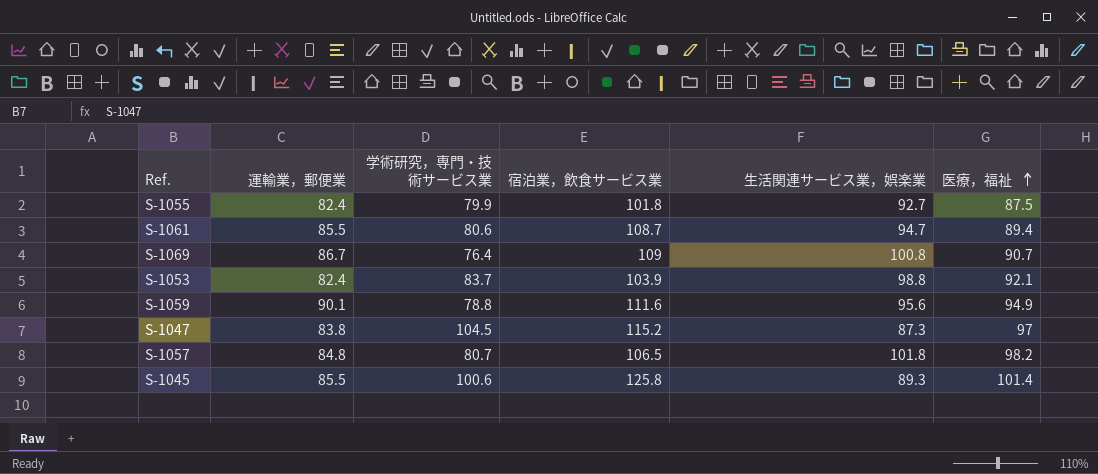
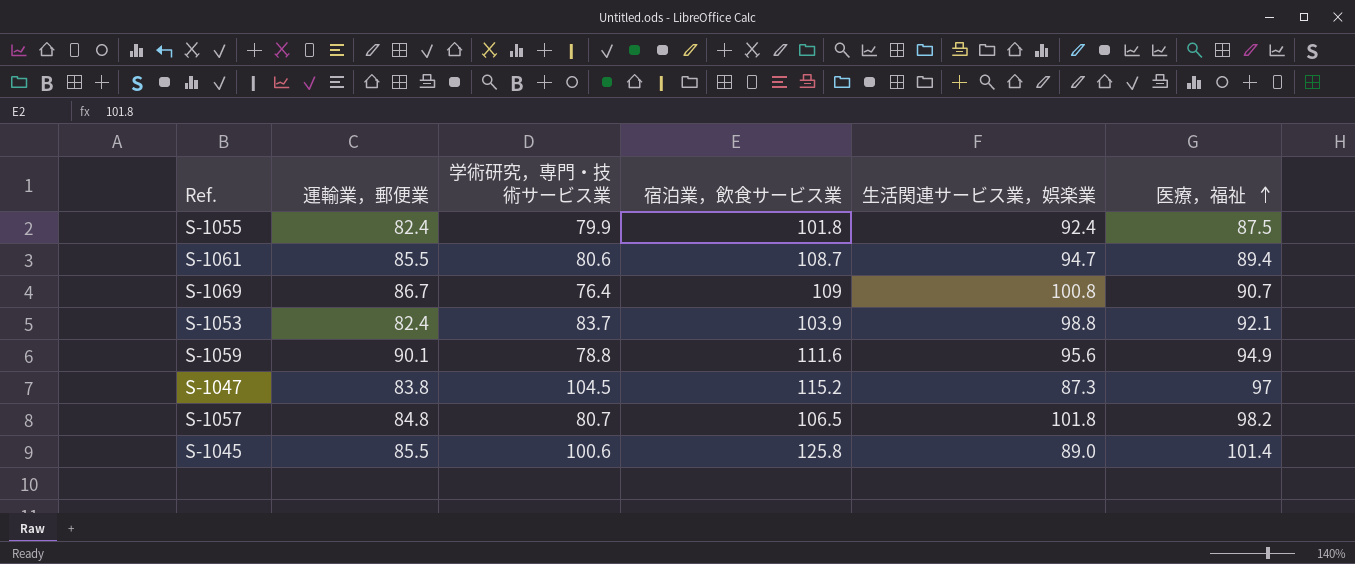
S-1055 | 生活関連サービス業，娯楽業: 92.7 -> 92.4
S-1045 | 生活関連サービス業，娯楽業: 89.3 -> 89.0

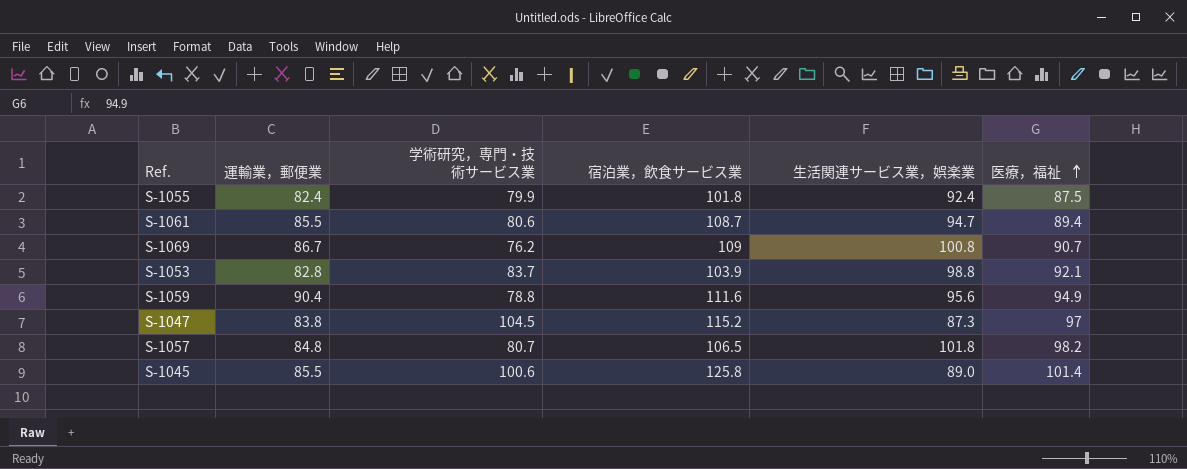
S-1069 | 学術研究，専門・技術サービス業: 76.4 -> 76.2
S-1053 | 運輸業，郵便業: 82.4 -> 82.8
S-1059 | 運輸業，郵便業: 90.1 -> 90.4

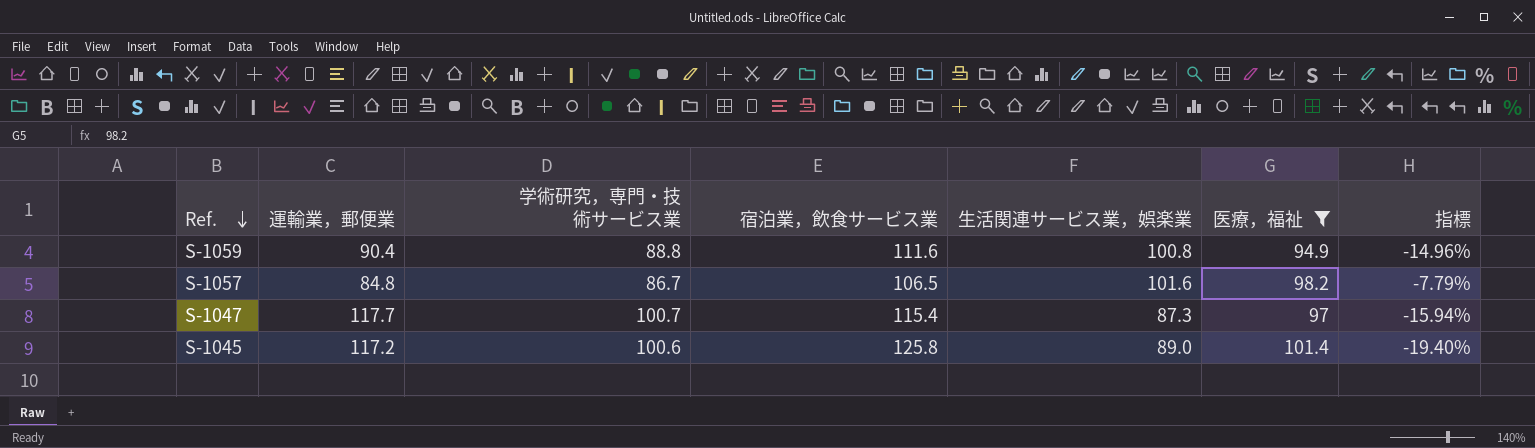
filter: none -> 医療，福祉 >= 94.9
row order: 医療，福祉 ascending -> Ref. descending
column 指標 | formula: none -> ([医療，福祉] - [宿泊業，飲食サービス業]) / [宿泊業，飲食サービス業]
S-1059 | 学術研究，専門・技術サービス業: 78.8 -> 88.8
S-1059 | 生活関連サービス業，娯楽業: 95.6 -> 100.8
S-1057 | 学術研究，専門・技術サービス業: 80.7 -> 86.7
S-1057 | 生活関連サービス業，娯楽業: 101.8 -> 101.6
S-1047 | 運輸業，郵便業: 83.8 -> 117.7
S-1047 | 学術研究，専門・技術サービス業: 104.5 -> 100.7
S-1047 | 宿泊業，飲食サービス業: 115.2 -> 115.4
S-1045 | 運輸業，郵便業: 85.5 -> 117.2

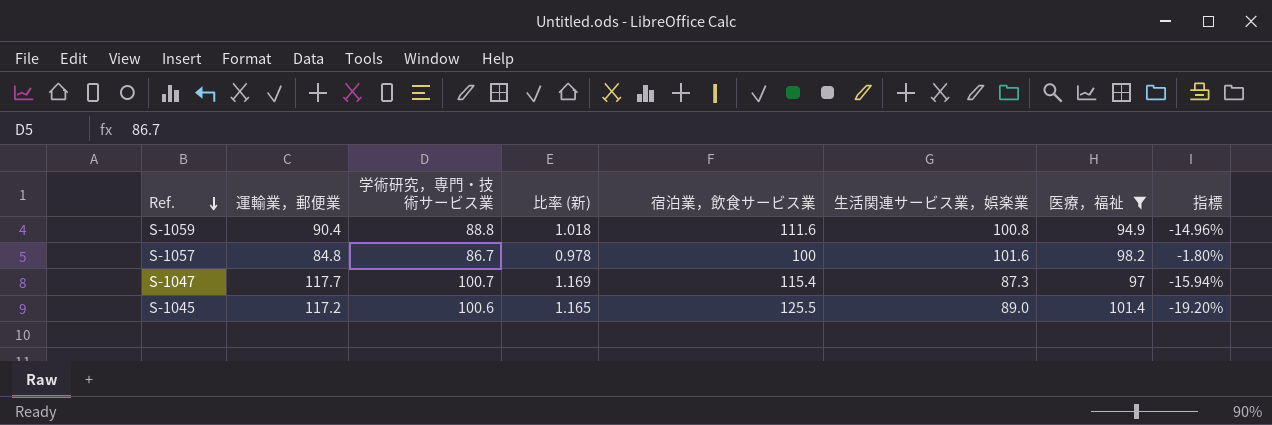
column 比率 (新) | formula: none -> [運輸業，郵便業] / [学術研究，専門・技術サービス業]
S-1057 | 宿泊業，飲食サービス業: 106.5 -> 100
S-1057 | 指標: -7.79% -> -1.80%
S-1045 | 宿泊業，飲食サービス業: 125.8 -> 125.5
S-1045 | 指標: -19.40% -> -19.20%

